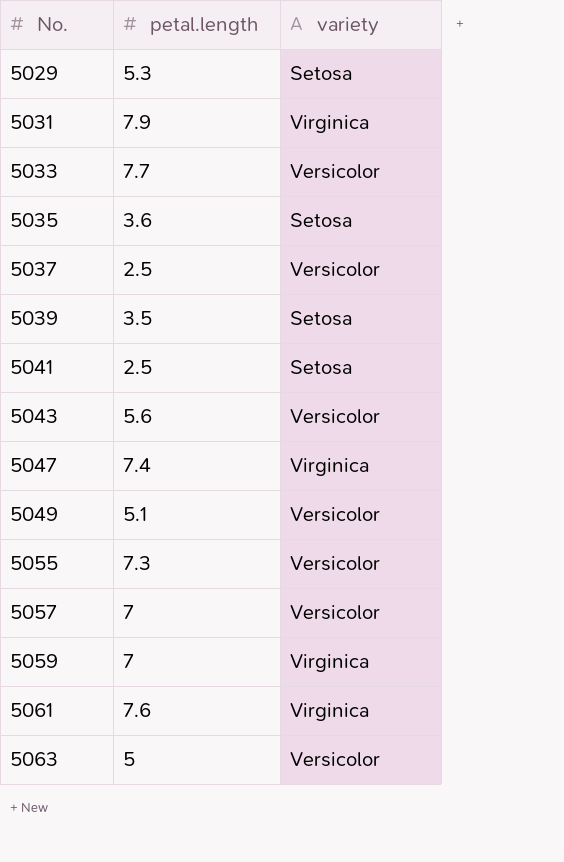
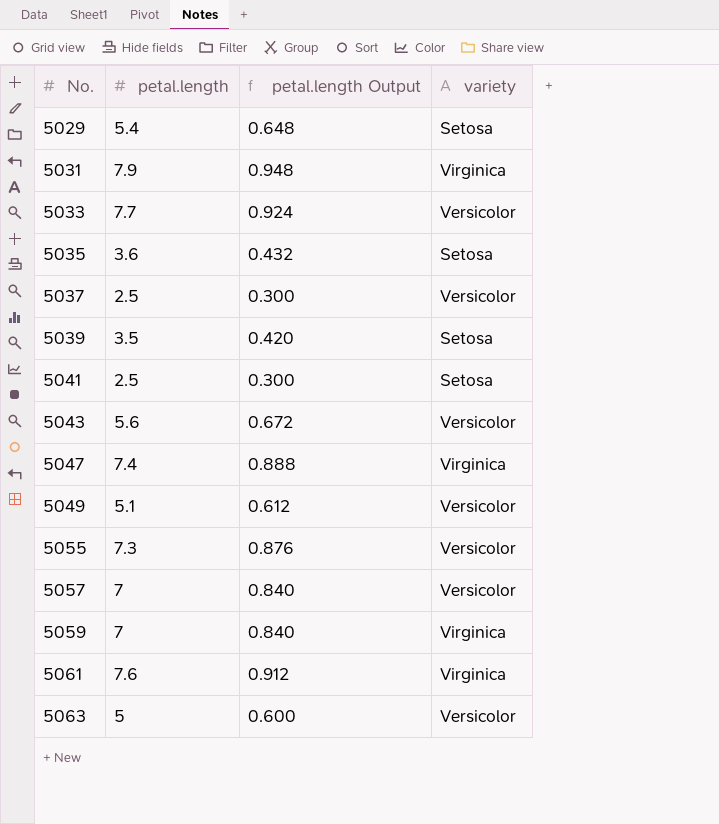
column petal.length Output | formula: none -> [petal.length] * 0.12
5029 | petal.length: 5.3 -> 5.4

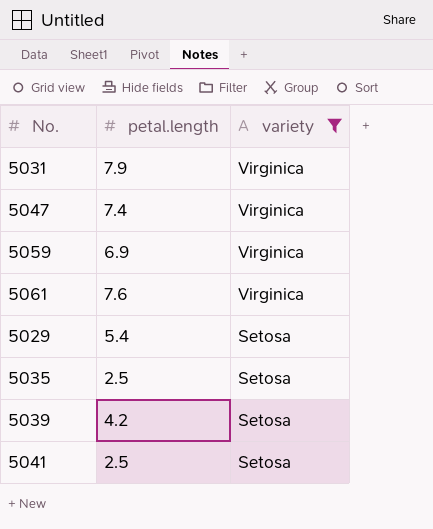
filter: none -> variety != Versicolor
row order: No. ascending -> variety descending
column petal.length Output | formula: [petal.length] * 0.12 -> none
5059 | petal.length: 7 -> 6.9
5035 | petal.length: 3.6 -> 2.5
5039 | petal.length: 3.5 -> 4.2

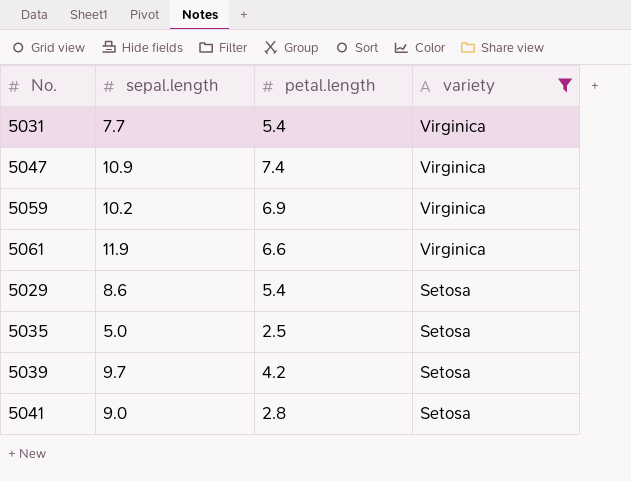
column sepal.length | position: none -> 2
5031 | petal.length: 7.9 -> 5.4
5061 | petal.length: 7.6 -> 6.6
5041 | petal.length: 2.5 -> 2.8

